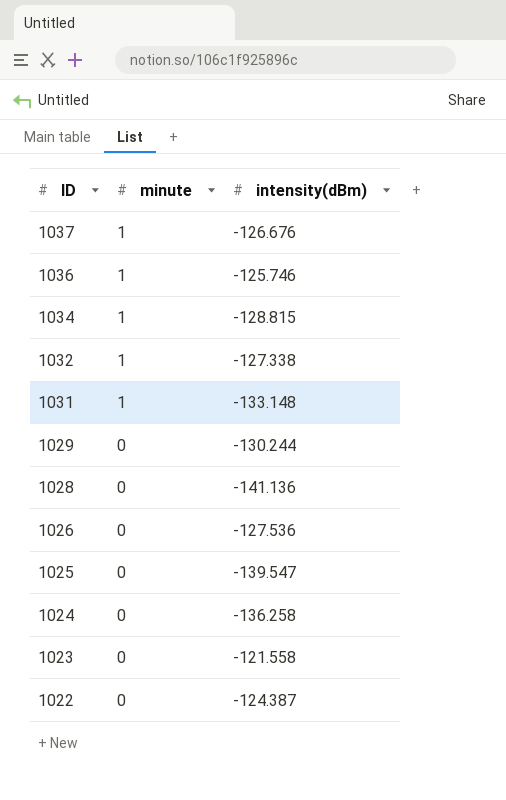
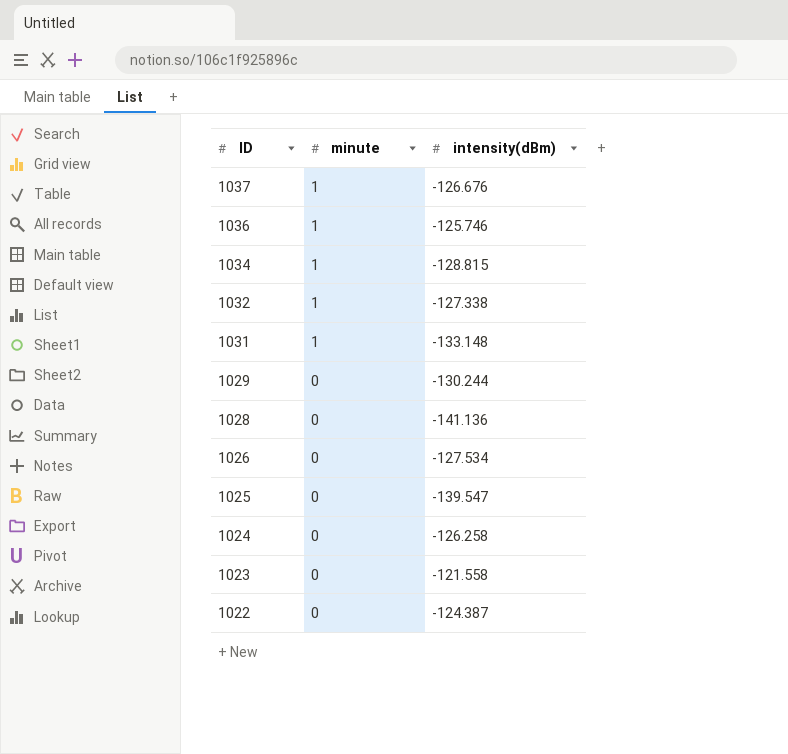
1026 | intensity(dBm): -127.536 -> -127.534
1024 | intensity(dBm): -136.258 -> -126.258

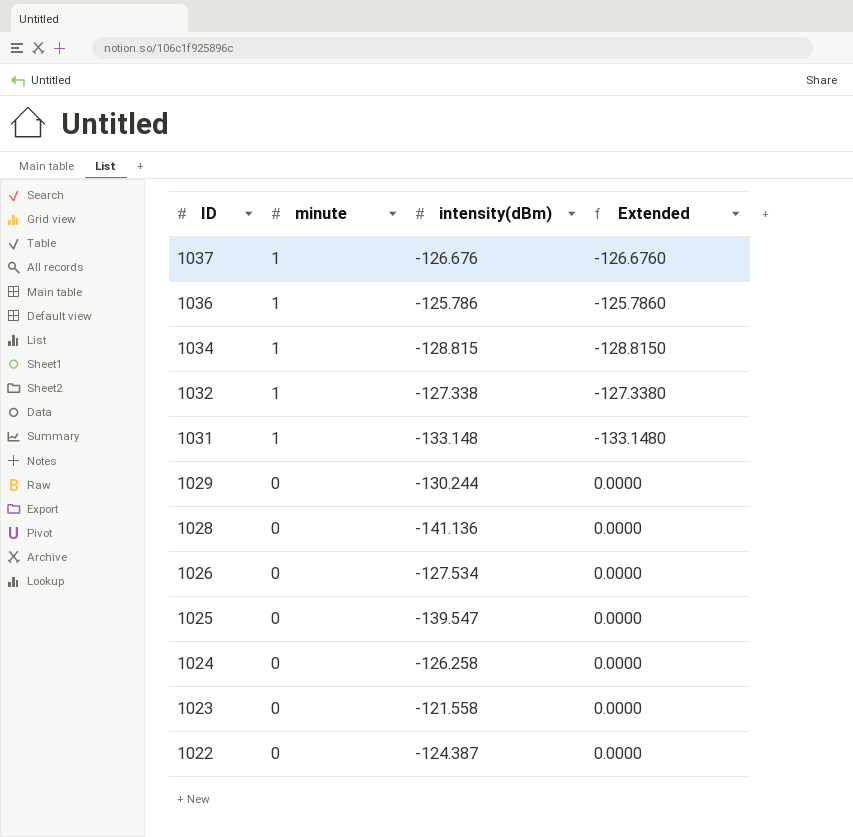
column Extended | formula: none -> [minute] * [intensity(dBm)]
1036 | intensity(dBm): -125.746 -> -125.786

